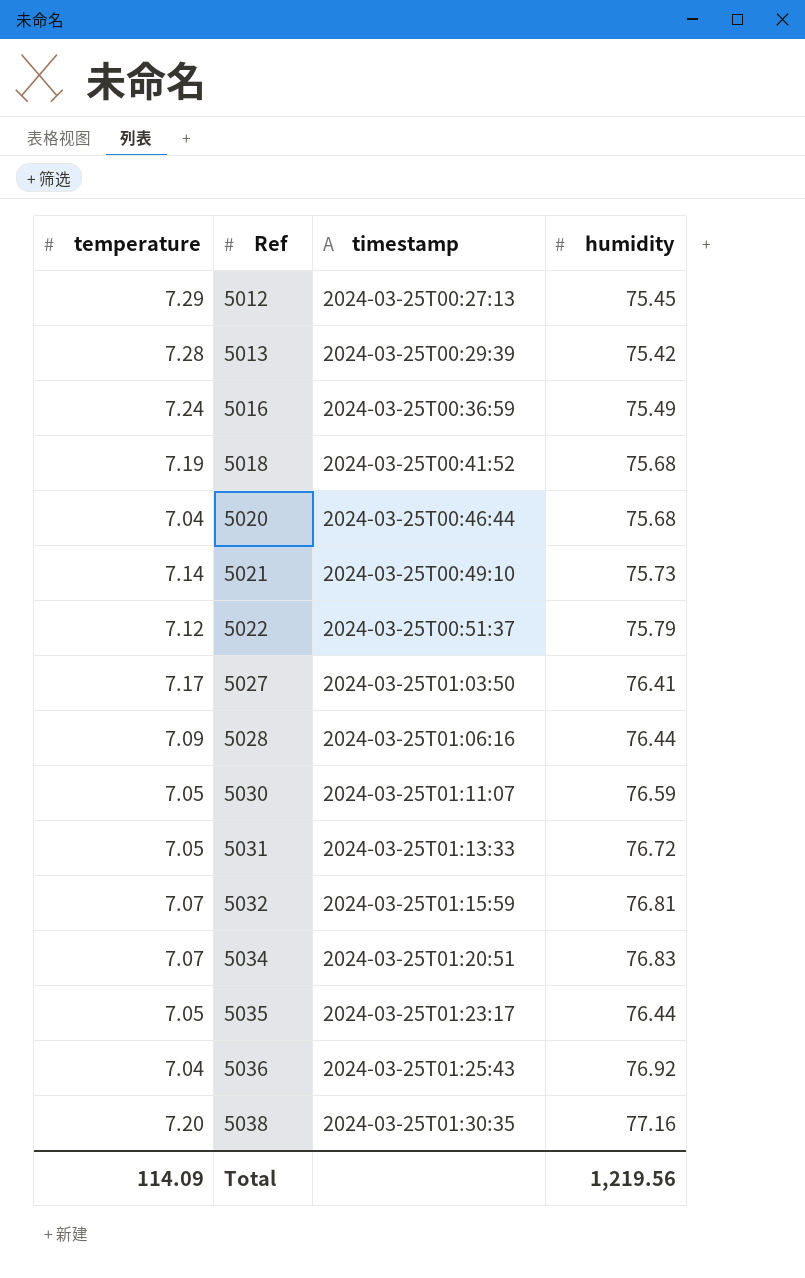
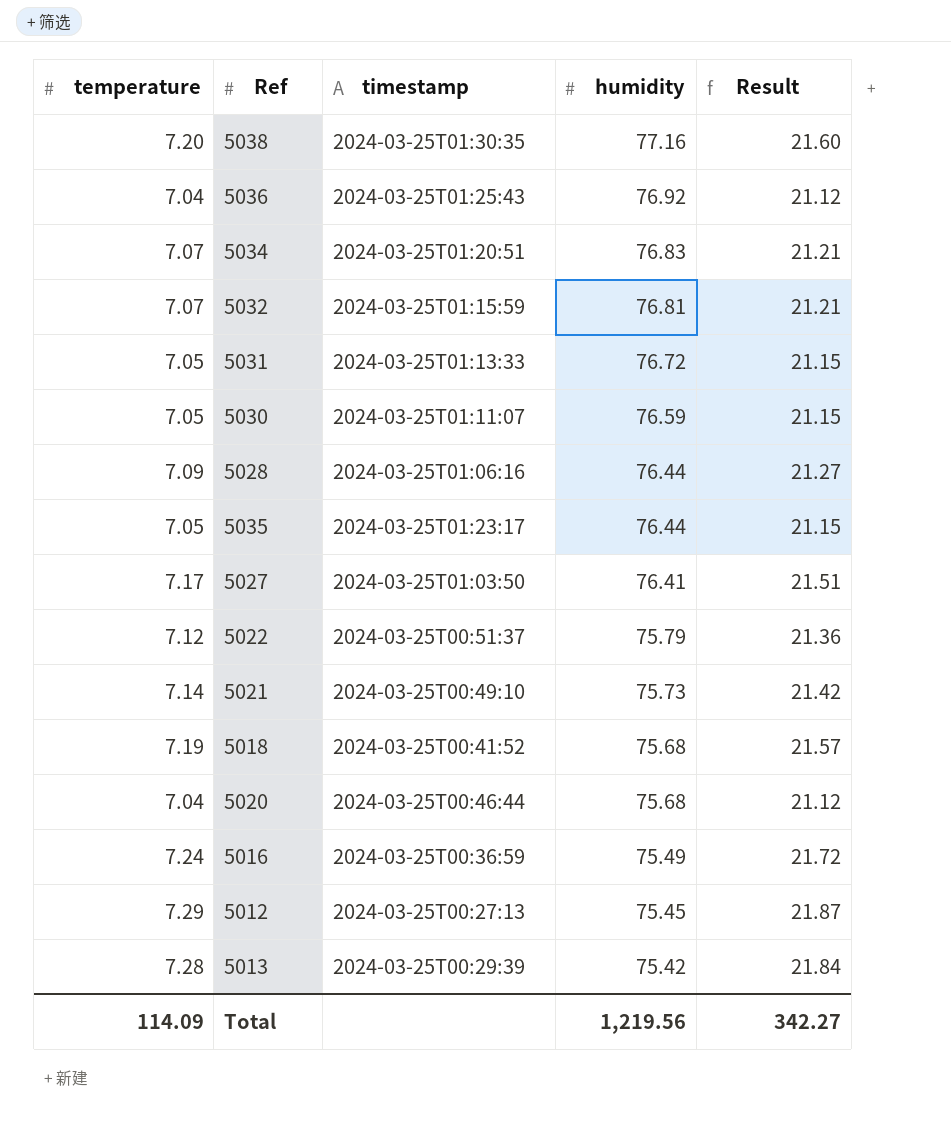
row order: Ref ascending -> humidity descending
column Result | formula: none -> [temperature] * 3

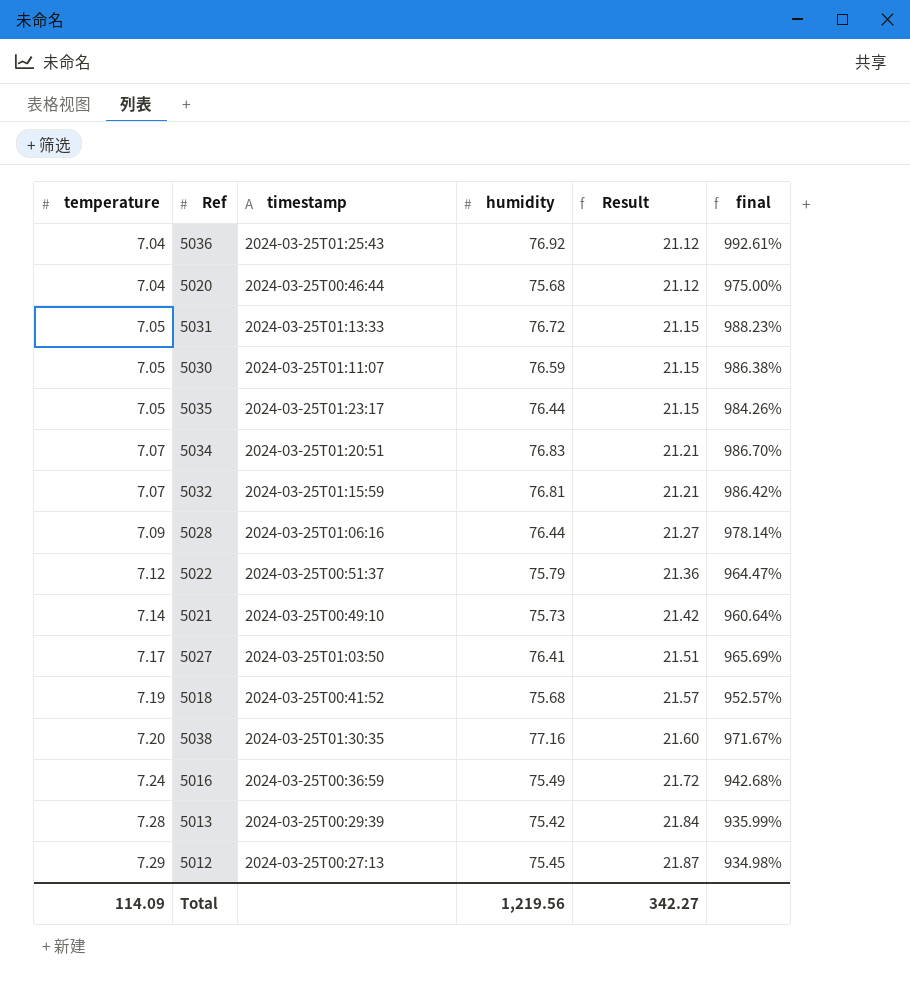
row order: humidity descending -> temperature ascending
column final | formula: none -> ([humidity] - [temperature]) / [temperature]

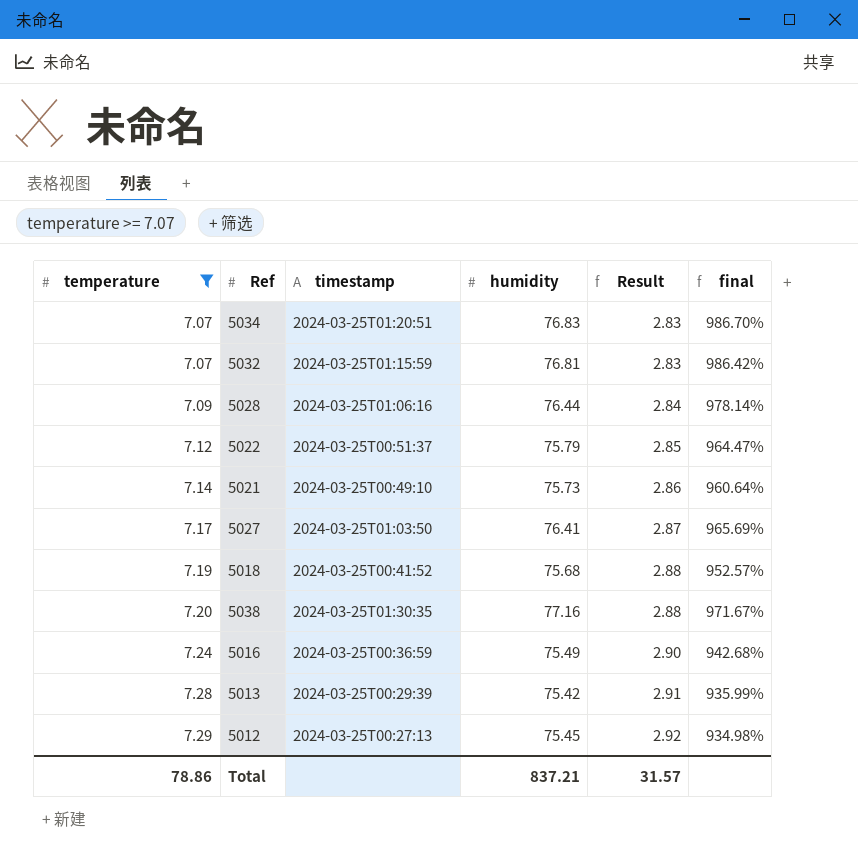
filter: none -> temperature >= 7.07
column Result | formula: [temperature] * 3 -> [temperature] * 0.4
Total | temperature: 114.09 -> 78.86
Total | humidity: 1,219.56 -> 837.21
Total | Result: 342.27 -> 31.57

